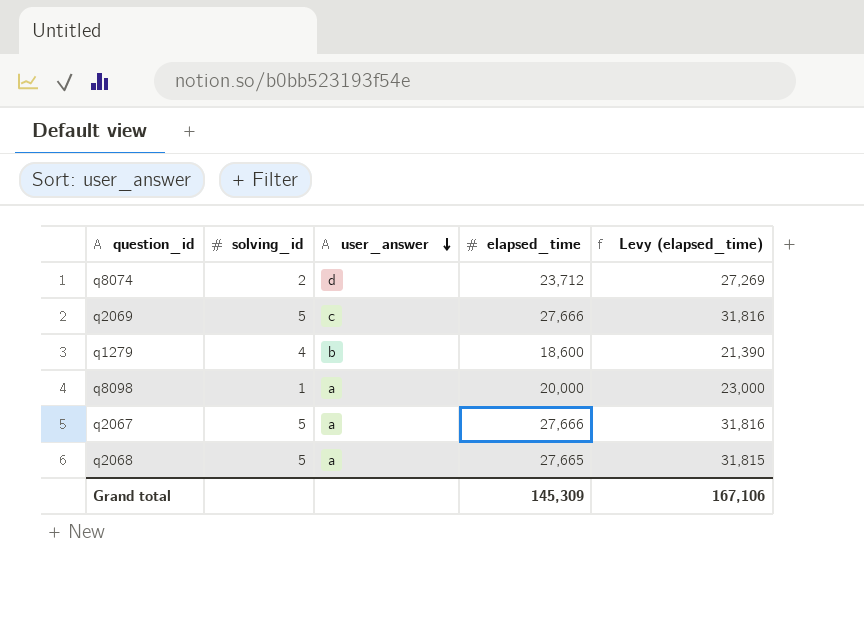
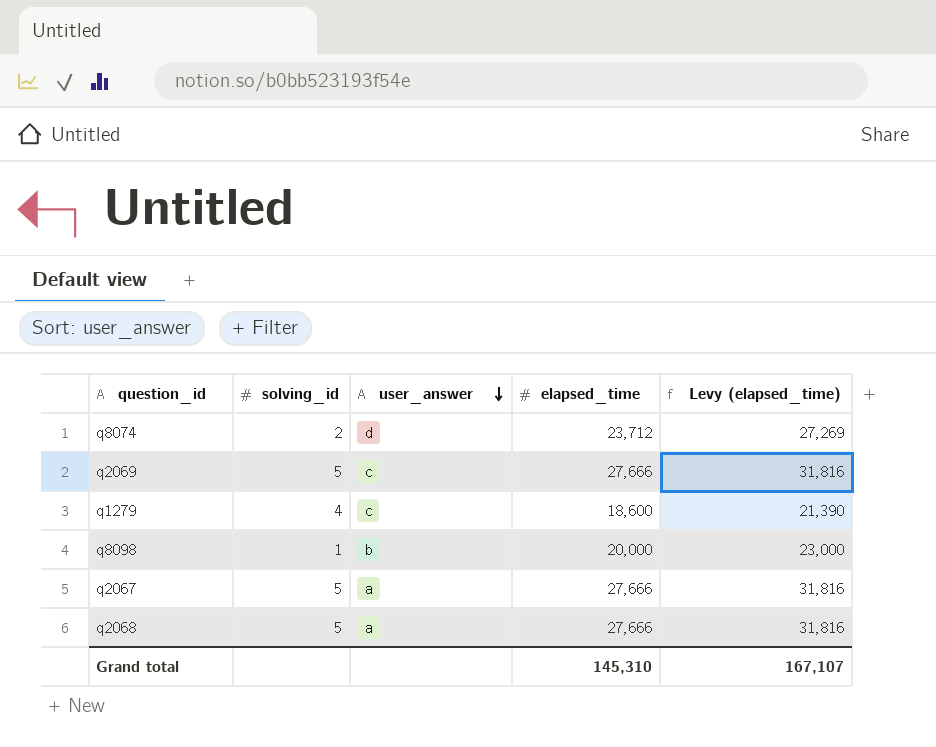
q1279 | user_answer: b -> c
q8098 | user_answer: a -> b
q2068 | elapsed_time: 27,665 -> 27,666
q2068 | Levy (elapsed_time): 31,815 -> 31,816
Grand total | elapsed_time: 145,309 -> 145,310
Grand total | Levy (elapsed_time): 167,106 -> 167,107

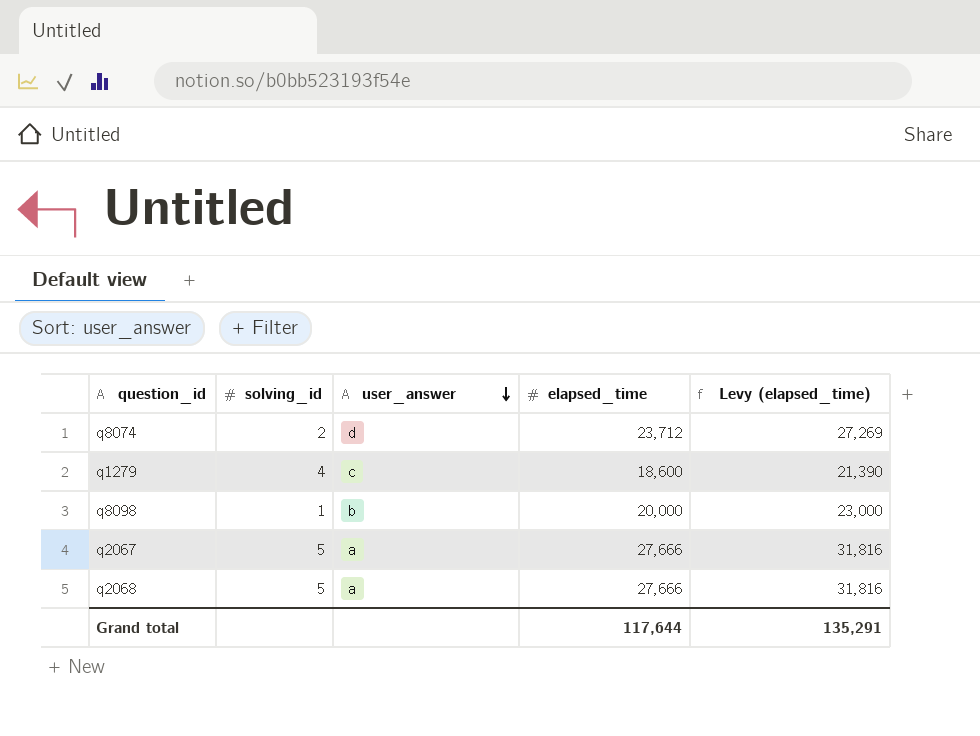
row q2069: 5 | c | 27,666 | 31,816 -> none
Grand total | elapsed_time: 145,310 -> 117,644
Grand total | Levy (elapsed_time): 167,107 -> 135,291

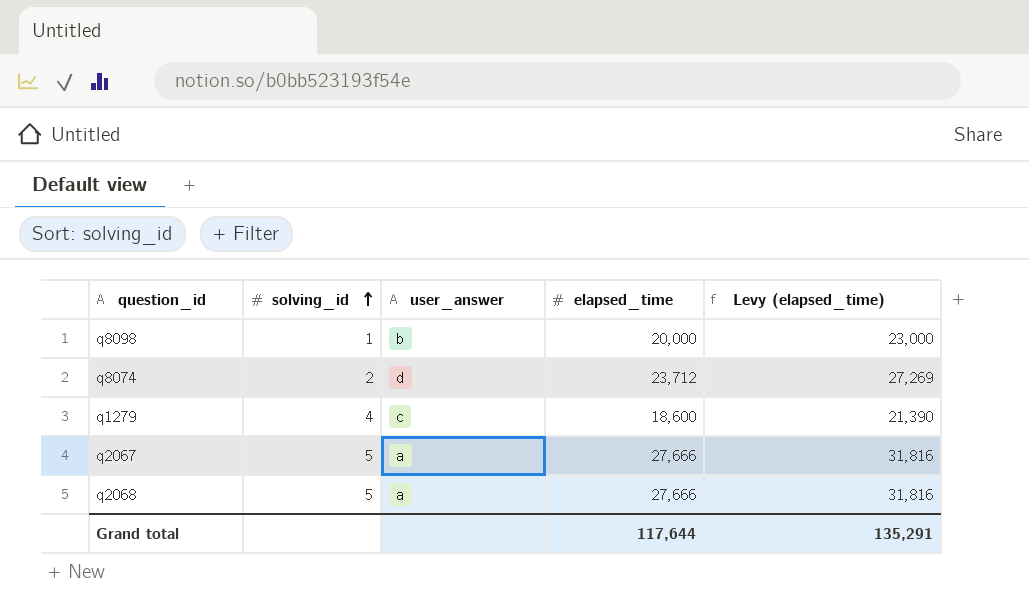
row order: user_answer descending -> solving_id ascending

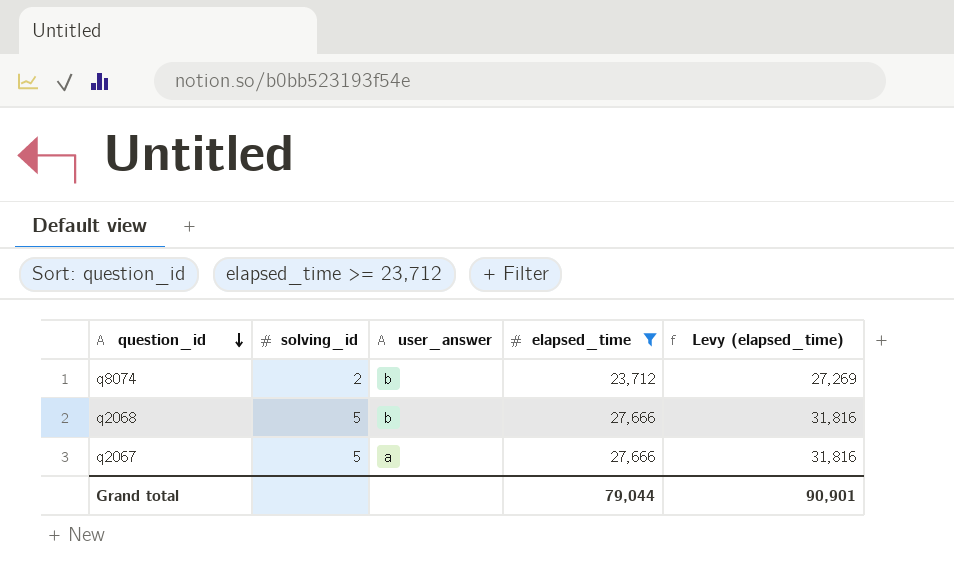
filter: none -> elapsed_time >= 23,712
row order: solving_id ascending -> question_id descending
q8074 | user_answer: d -> b
q2068 | user_answer: a -> b
Grand total | elapsed_time: 117,644 -> 79,044
Grand total | Levy (elapsed_time): 135,291 -> 90,901

